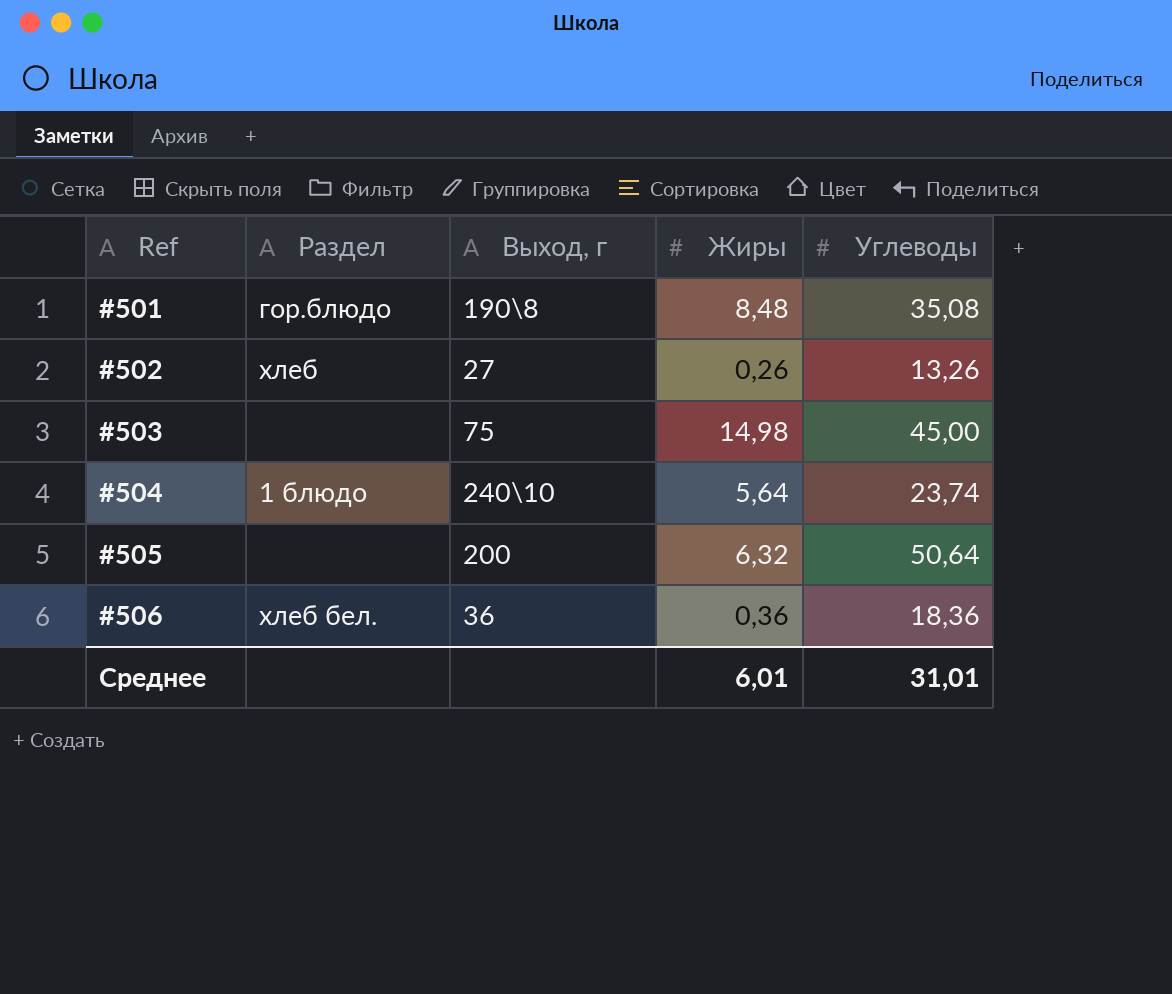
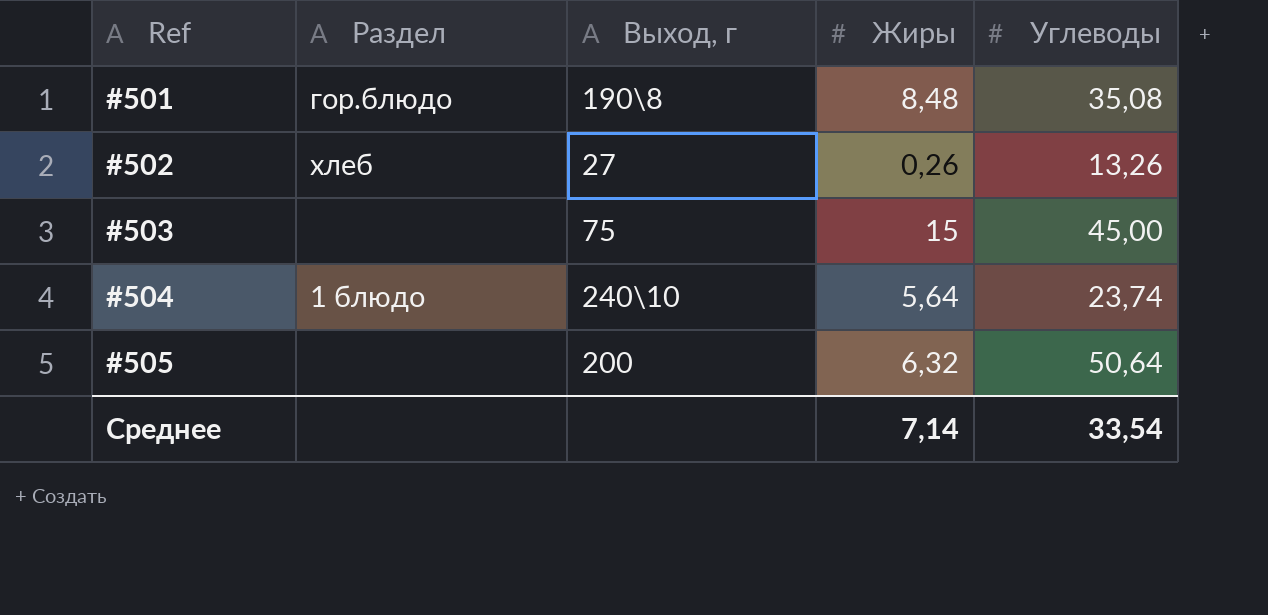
row #506: хлеб бел. | 36 | 0,36 | 18,36 -> none
#503 | Жиры: 14,98 -> 15
Среднее | Жиры: 6,01 -> 7,14
Среднее | Углеводы: 31,01 -> 33,54

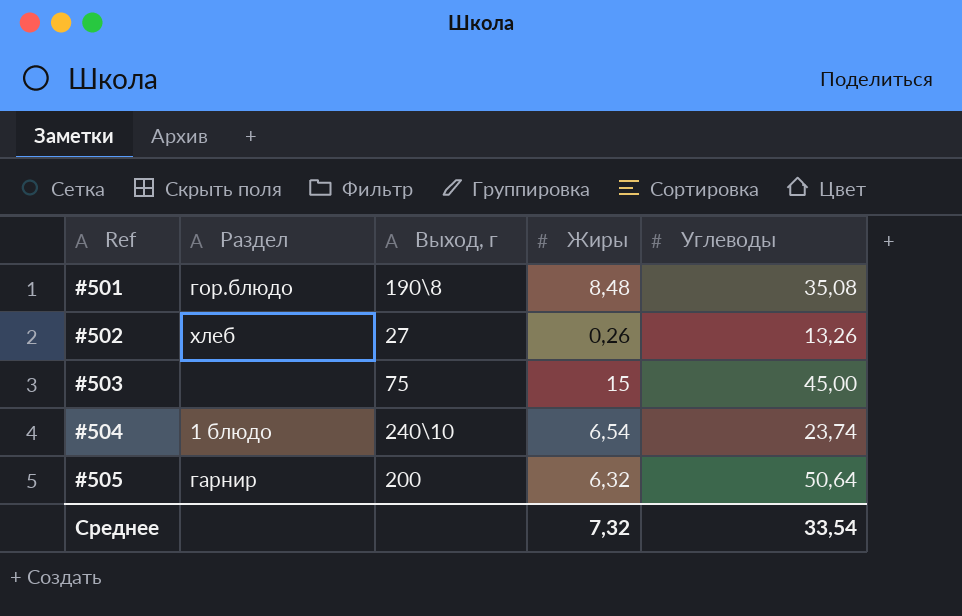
#504 | Жиры: 5,64 -> 6,54
#505 | Раздел: none -> гарнир
Среднее | Жиры: 7,14 -> 7,32

